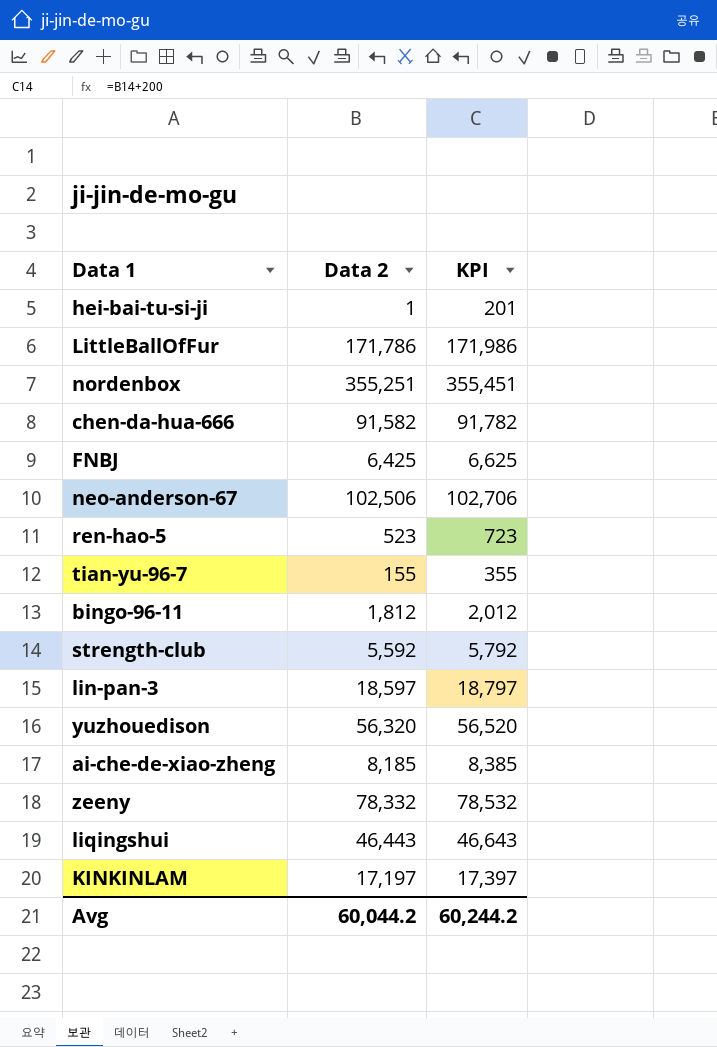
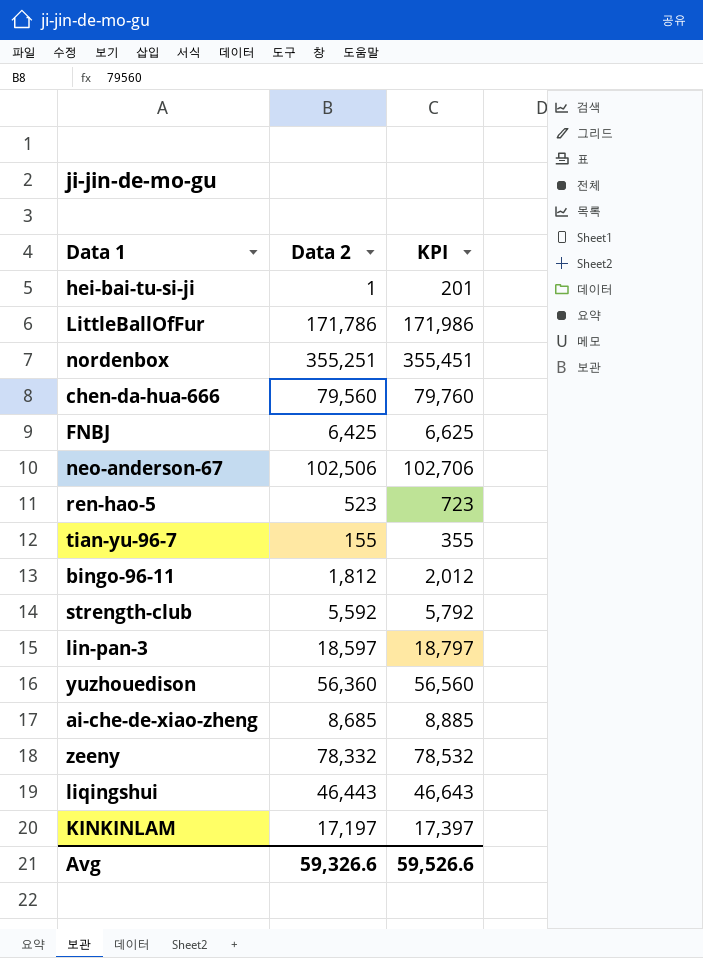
chen-da-hua-666 | Data 2: 91,582 -> 79,560
chen-da-hua-666 | KPI: 91,782 -> 79,760
yuzhouedison | Data 2: 56,320 -> 56,360
yuzhouedison | KPI: 56,520 -> 56,560
ai-che-de-xiao-zheng | Data 2: 8,185 -> 8,685
ai-che-de-xiao-zheng | KPI: 8,385 -> 8,885
Avg | Data 2: 60,044.2 -> 59,326.6
Avg | KPI: 60,244.2 -> 59,526.6

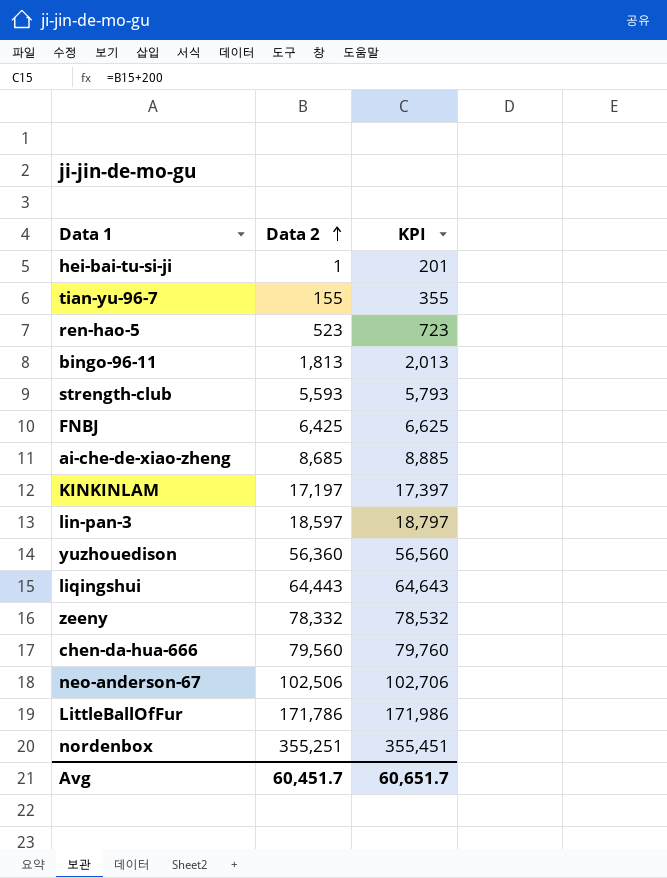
row order: none -> Data 2 ascending
bingo-96-11 | Data 2: 1,812 -> 1,813
bingo-96-11 | KPI: 2,012 -> 2,013
strength-club | Data 2: 5,592 -> 5,593
strength-club | KPI: 5,792 -> 5,793
liqingshui | Data 2: 46,443 -> 64,443
liqingshui | KPI: 46,643 -> 64,643
Avg | Data 2: 59,326.6 -> 60,451.7
Avg | KPI: 59,526.6 -> 60,651.7

